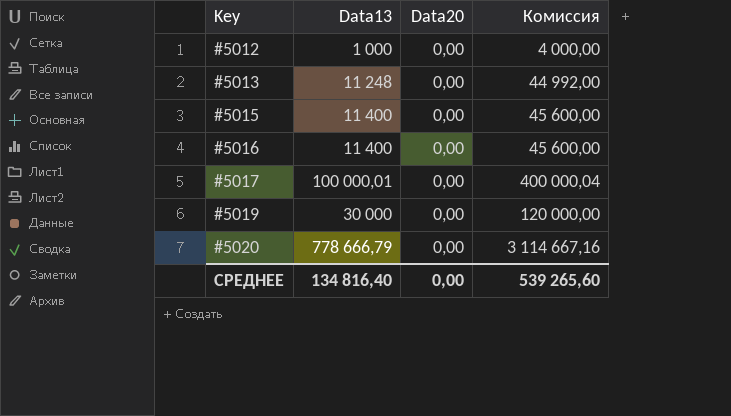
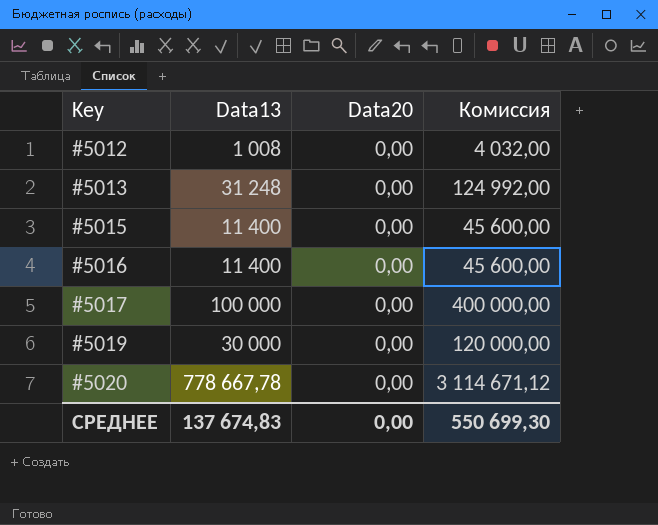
#5012 | Data13: 1 000 -> 1 008
#5012 | Комиссия: 4 000,00 -> 4 032,00
#5013 | Data13: 11 248 -> 31 248
#5013 | Комиссия: 44 992,00 -> 124 992,00
#5017 | Data13: 100 000,01 -> 100 000
#5017 | Комиссия: 400 000,04 -> 400 000,00
#5020 | Data13: 778 666,79 -> 778 667,78
#5020 | Комиссия: 3 114 667,16 -> 3 114 671,12
СРЕДНЕЕ | Data13: 134 816,40 -> 137 674,83
СРЕДНЕЕ | Комиссия: 539 265,60 -> 550 699,30

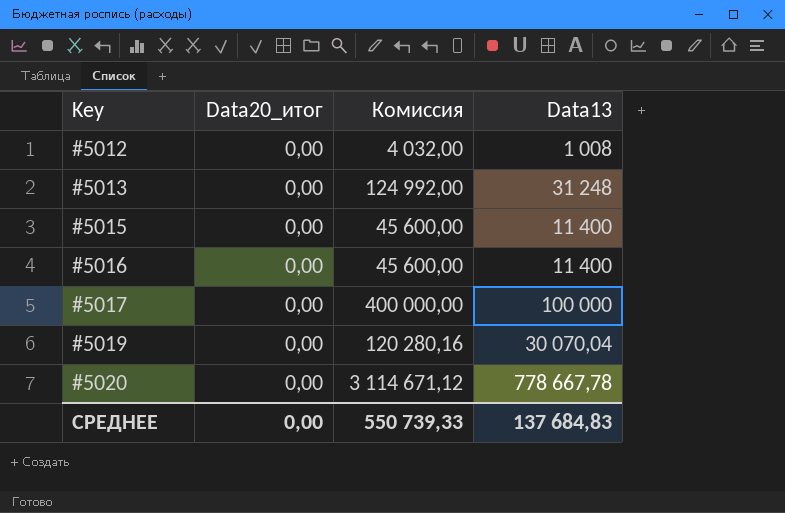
column name: Data20 -> Data20_итог
column Data13 | position: 2 -> 4
#5019 | Комиссия: 120 000,00 -> 120 280,16
#5019 | Data13: 30 000 -> 30 070,04
СРЕДНЕЕ | Комиссия: 550 699,30 -> 550 739,33
СРЕДНЕЕ | Data13: 137 674,83 -> 137 684,83

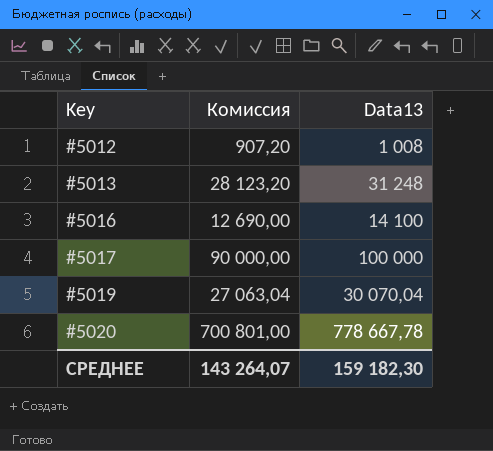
column Data20_итог | position: 2 -> none
column Комиссия | formula: [Data13] * 4 -> [Data13] * 0,9
row #5015: 0,00 | 45 600,00 | 11 400 -> none
#5016 | Data13: 11 400 -> 14 100
СРЕДНЕЕ | Комиссия: 550 739,33 -> 143 264,07
СРЕДНЕЕ | Data13: 137 684,83 -> 159 182,30

